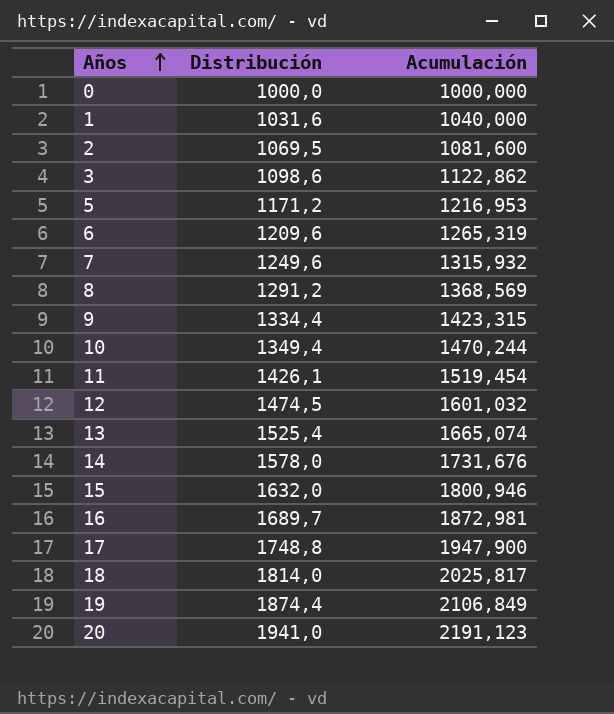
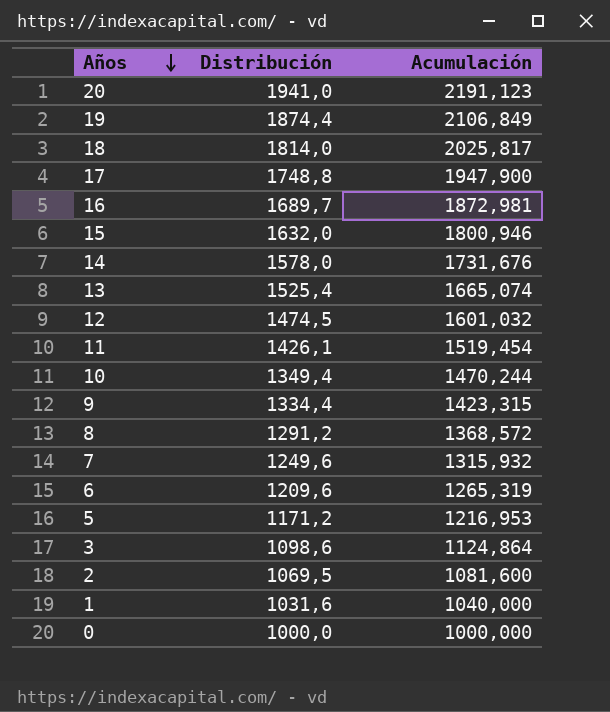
row order: Años ascending -> Años descending
8 | Acumulación: 1368,569 -> 1368,572
3 | Acumulación: 1122,862 -> 1124,864

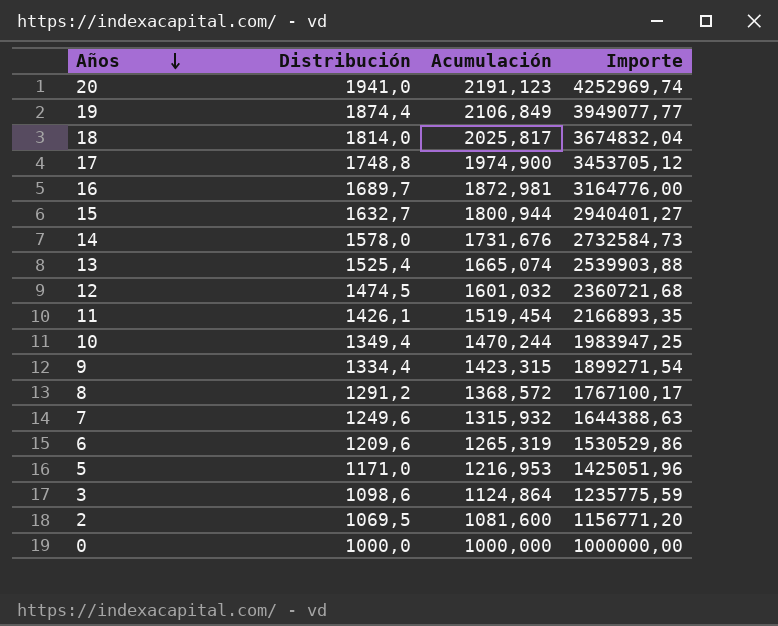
column Importe | formula: none -> [Distribución] * [Acumulación]
row 1: 1031,6 | 1040,000 -> none
17 | Acumulación: 1947,900 -> 1974,900
15 | Distribución: 1632,0 -> 1632,7
15 | Acumulación: 1800,946 -> 1800,944
5 | Distribución: 1171,2 -> 1171,0

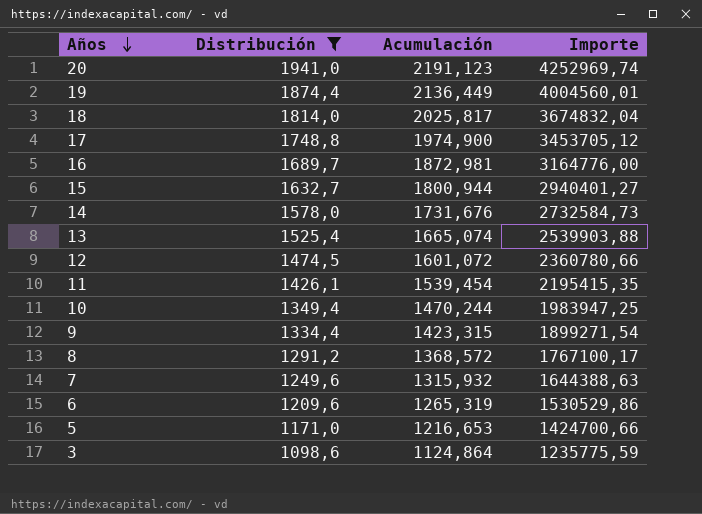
filter: none -> Distribución >= 1098,6
19 | Acumulación: 2106,849 -> 2136,449
19 | Importe: 3949077,77 -> 4004560,01
12 | Acumulación: 1601,032 -> 1601,072
12 | Importe: 2360721,68 -> 2360780,66
11 | Acumulación: 1519,454 -> 1539,454
11 | Importe: 2166893,35 -> 2195415,35
5 | Acumulación: 1216,953 -> 1216,653
5 | Importe: 1425051,96 -> 1424700,66

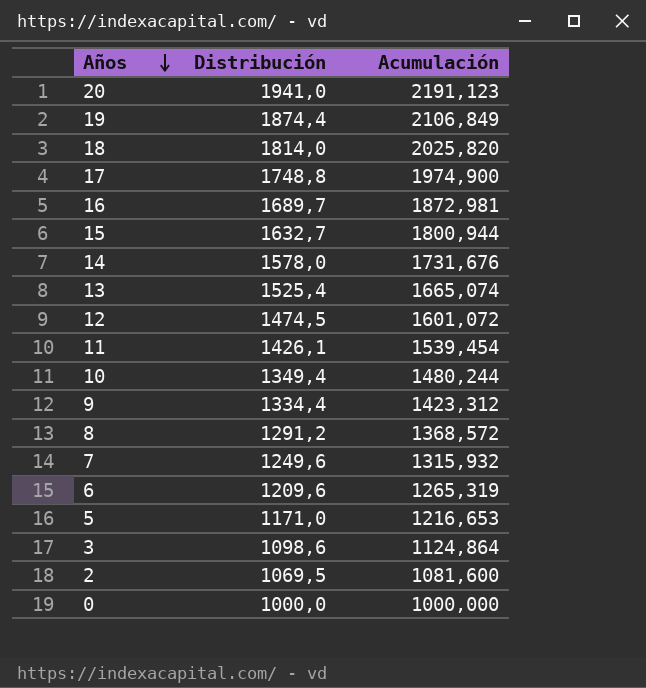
filter: Distribución >= 1098,6 -> none
column Importe | formula: [Distribución] * [Acumulación] -> none
19 | Acumulación: 2136,449 -> 2106,849
18 | Acumulación: 2025,817 -> 2025,820
10 | Acumulación: 1470,244 -> 1480,244
9 | Acumulación: 1423,315 -> 1423,312

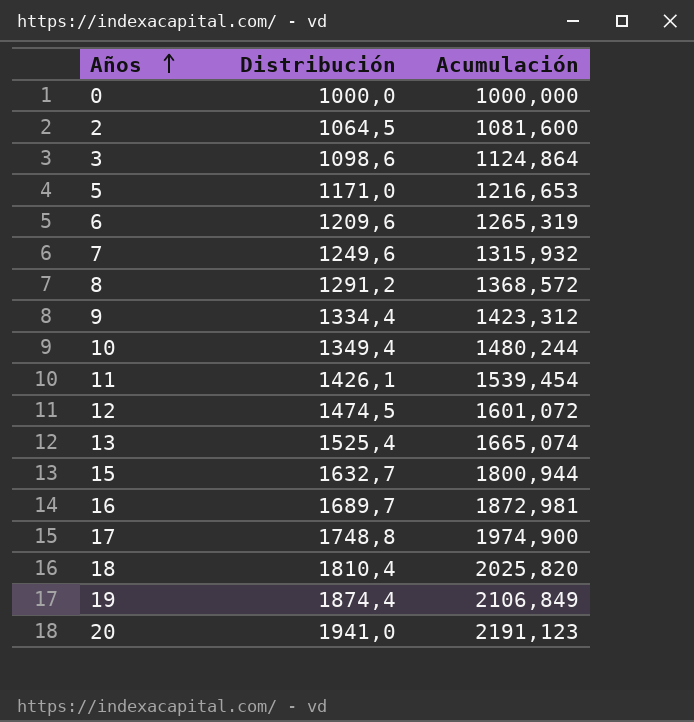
row order: Años descending -> Años ascending
row 14: 1578,0 | 1731,676 -> none
2 | Distribución: 1069,5 -> 1064,5
18 | Distribución: 1814,0 -> 1810,4

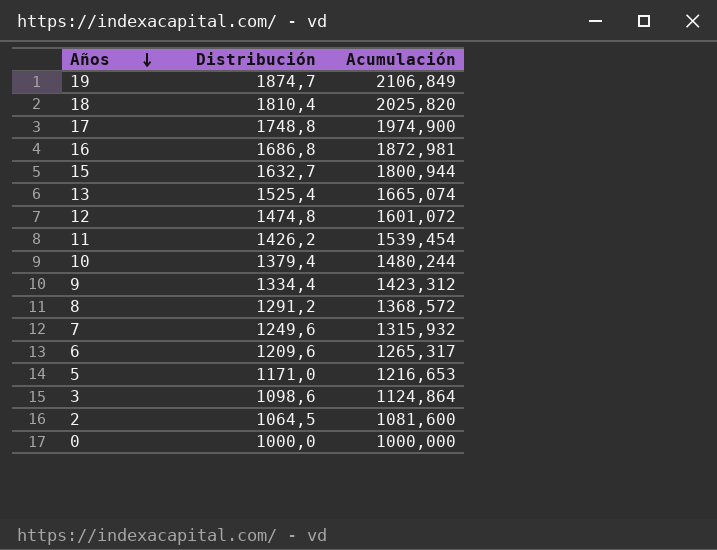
row order: Años ascending -> Años descending
row 20: 1941,0 | 2191,123 -> none
19 | Distribución: 1874,4 -> 1874,7
16 | Distribución: 1689,7 -> 1686,8
12 | Distribución: 1474,5 -> 1474,8
11 | Distribución: 1426,1 -> 1426,2
10 | Distribución: 1349,4 -> 1379,4
6 | Acumulación: 1265,319 -> 1265,317

